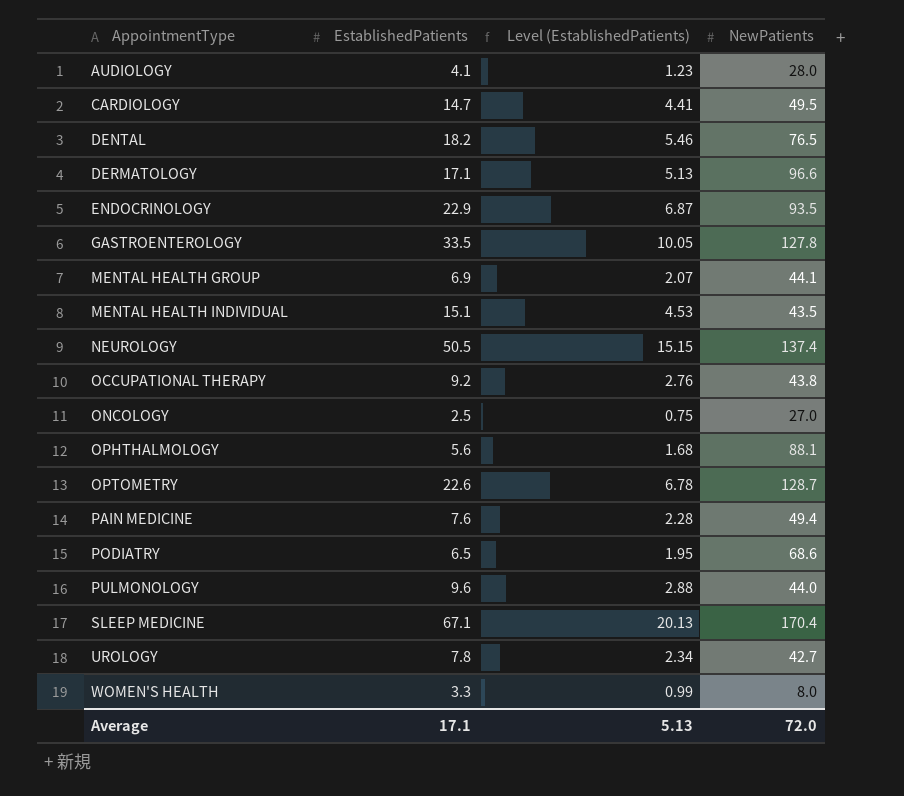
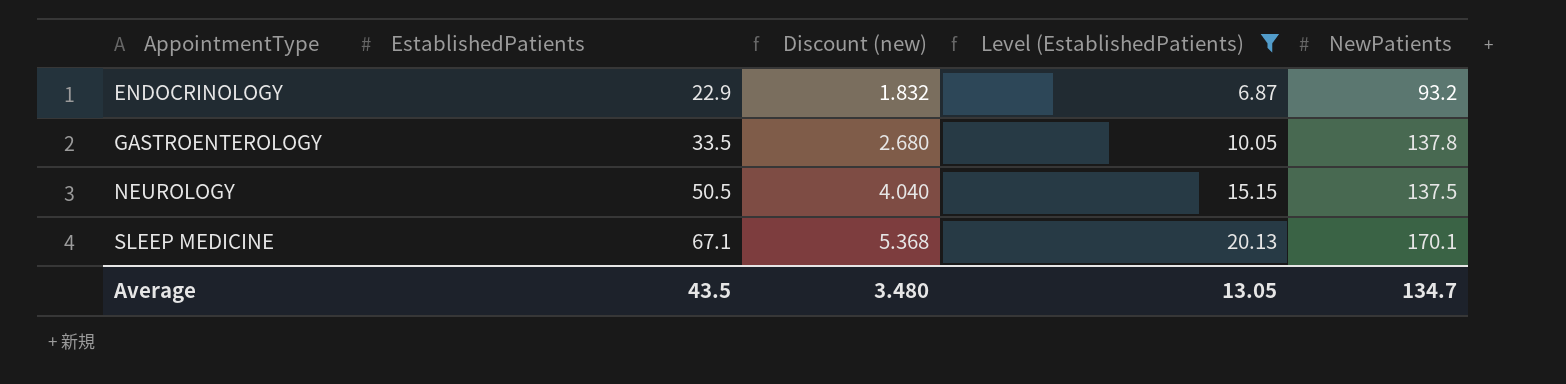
filter: none -> Level (EstablishedPatients) >= 6.87
column Discount (new) | formula: none -> [EstablishedPatients] * 0.08
ENDOCRINOLOGY | NewPatients: 93.5 -> 93.2
GASTROENTEROLOGY | NewPatients: 127.8 -> 137.8
NEUROLOGY | NewPatients: 137.4 -> 137.5
SLEEP MEDICINE | NewPatients: 170.4 -> 170.1
Average | EstablishedPatients: 17.1 -> 43.5
Average | Level (EstablishedPatients): 5.13 -> 13.05
Average | NewPatients: 72.0 -> 134.7

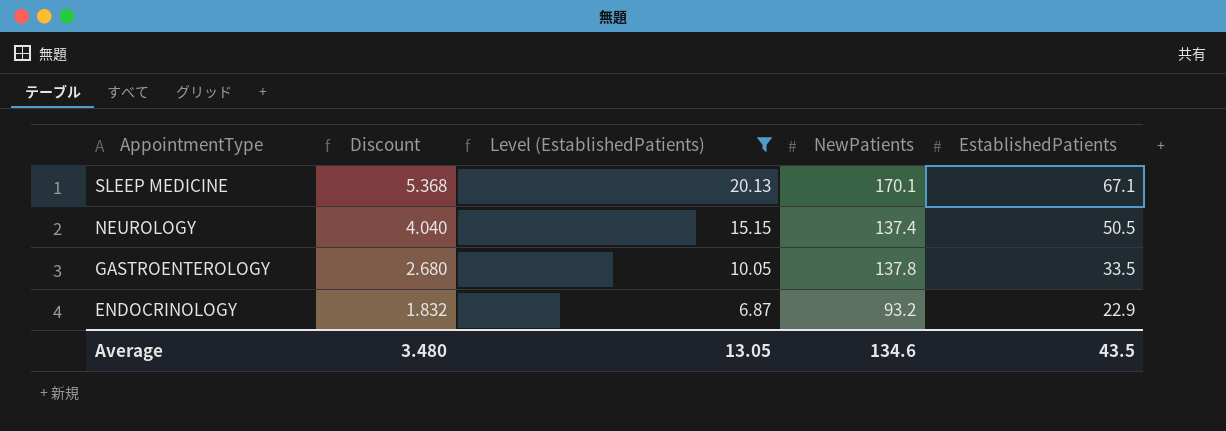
row order: AppointmentType ascending -> AppointmentType descending
column name: Discount (new) -> Discount
column EstablishedPatients | position: 2 -> 5
NEUROLOGY | NewPatients: 137.5 -> 137.4
Average | NewPatients: 134.7 -> 134.6

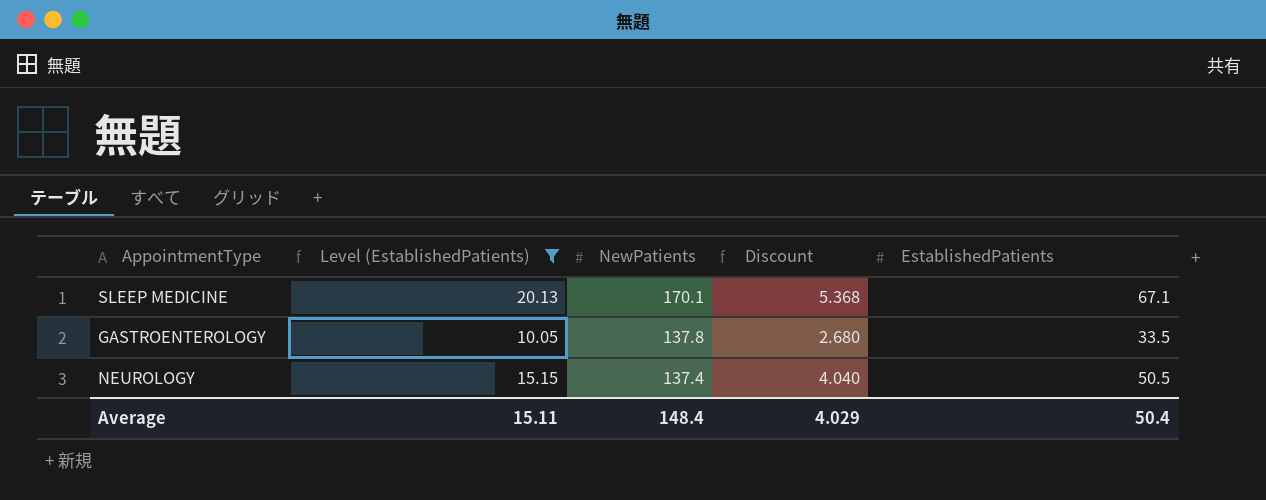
row order: AppointmentType descending -> NewPatients descending
column Discount | position: 2 -> 4
row ENDOCRINOLOGY: 1.832 | 6.87 | 93.2 | 22.9 -> none
Average | Level (EstablishedPatients): 13.05 -> 15.11
Average | NewPatients: 134.6 -> 148.4
Average | Discount: 3.480 -> 4.029
Average | EstablishedPatients: 43.5 -> 50.4

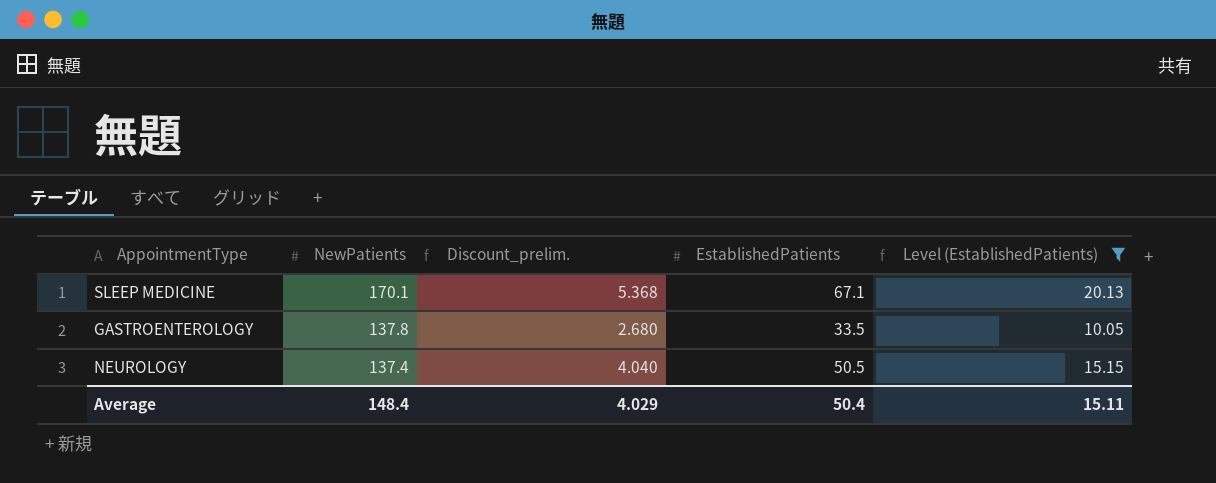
column name: Discount -> Discount_prelim.
column Level (EstablishedPatients) | position: 2 -> 5

